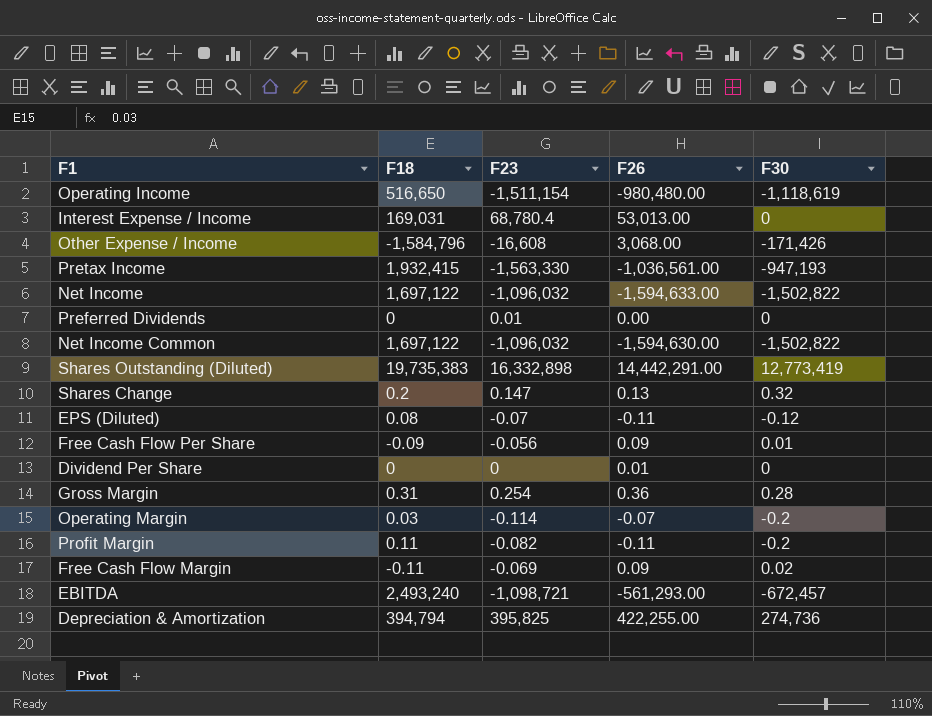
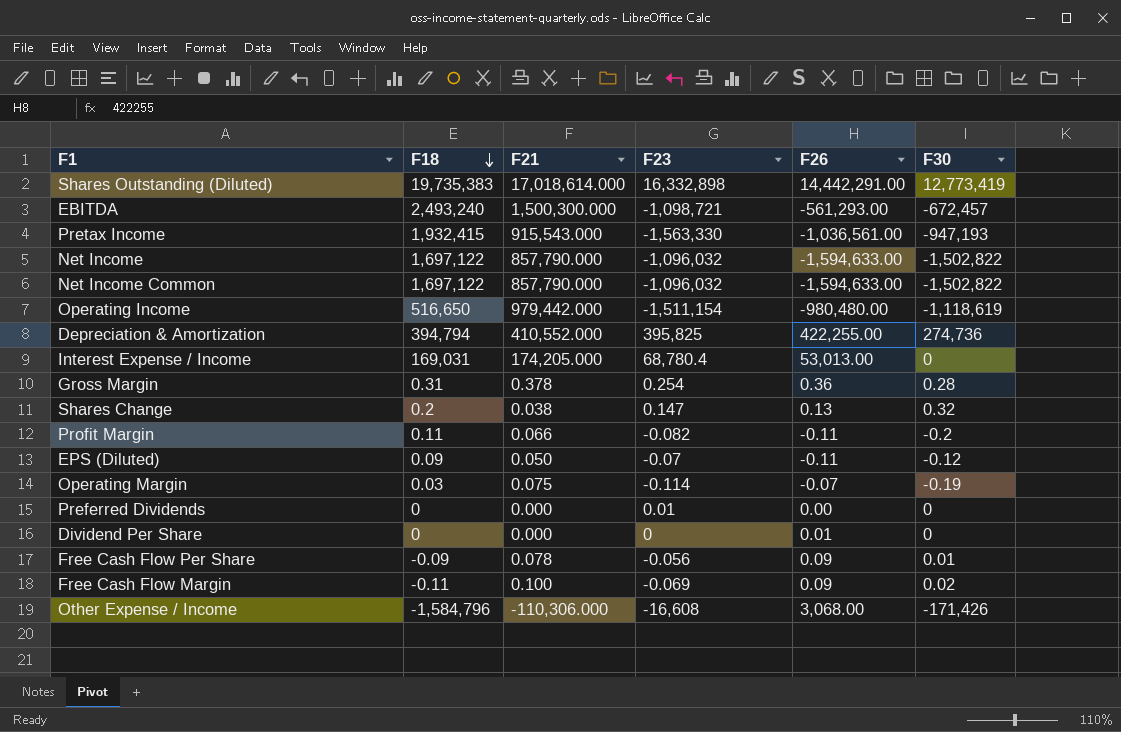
row order: none -> F18 descending
column F21 | position: none -> 3
Net Income Common | F26: -1,594,630.00 -> -1,594,633.00
EPS (Diluted) | F18: 0.08 -> 0.09
Operating Margin | F30: -0.2 -> -0.19

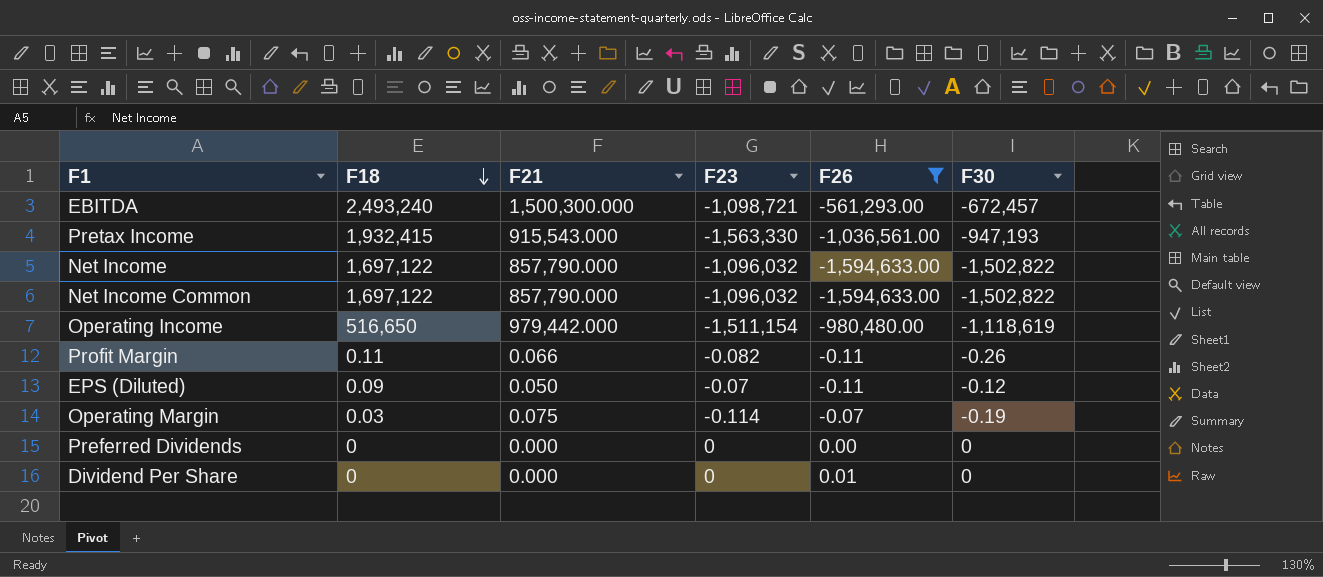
filter: none -> F26 <= 0.01
Profit Margin | F30: -0.2 -> -0.26
Preferred Dividends | F23: 0.01 -> 0

